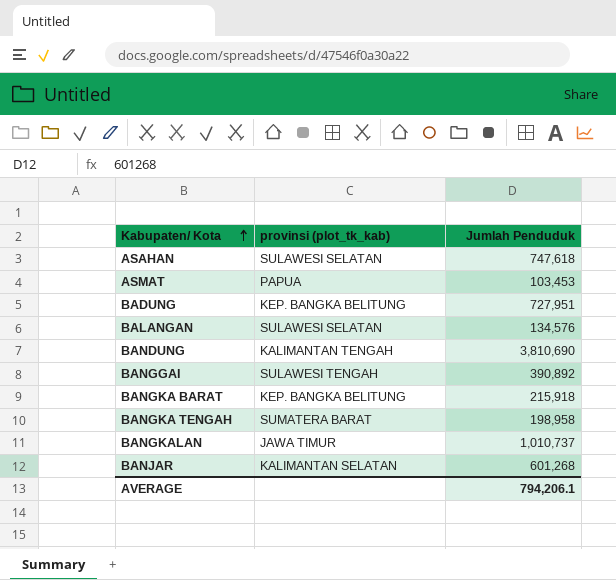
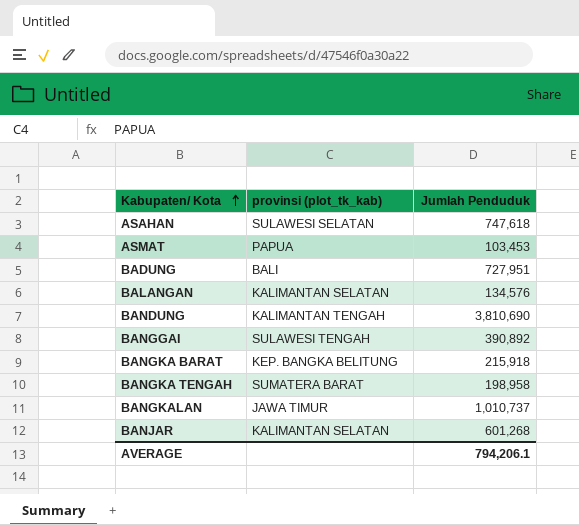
BADUNG | provinsi (plot_tk_kab): KEP. BANGKA BELITUNG -> BALI
BALANGAN | provinsi (plot_tk_kab): SULAWESI SELATAN -> KALIMANTAN SELATAN

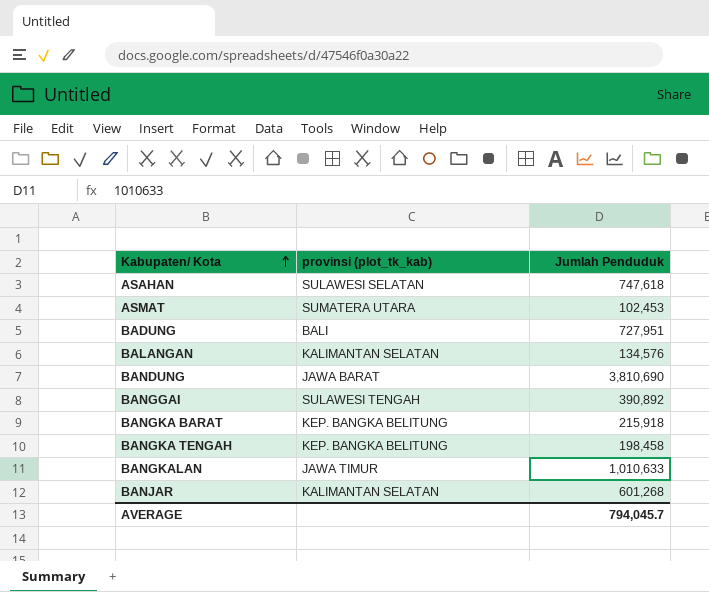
ASMAT | provinsi (plot_tk_kab): PAPUA -> SUMATERA UTARA
ASMAT | Jumlah Penduduk: 103,453 -> 102,453
BANDUNG | provinsi (plot_tk_kab): KALIMANTAN TENGAH -> JAWA BARAT
BANGKA TENGAH | provinsi (plot_tk_kab): SUMATERA BARAT -> KEP. BANGKA BELITUNG
BANGKA TENGAH | Jumlah Penduduk: 198,958 -> 198,458
BANGKALAN | Jumlah Penduduk: 1,010,737 -> 1,010,633
AVERAGE | Jumlah Penduduk: 794,206.1 -> 794,045.7

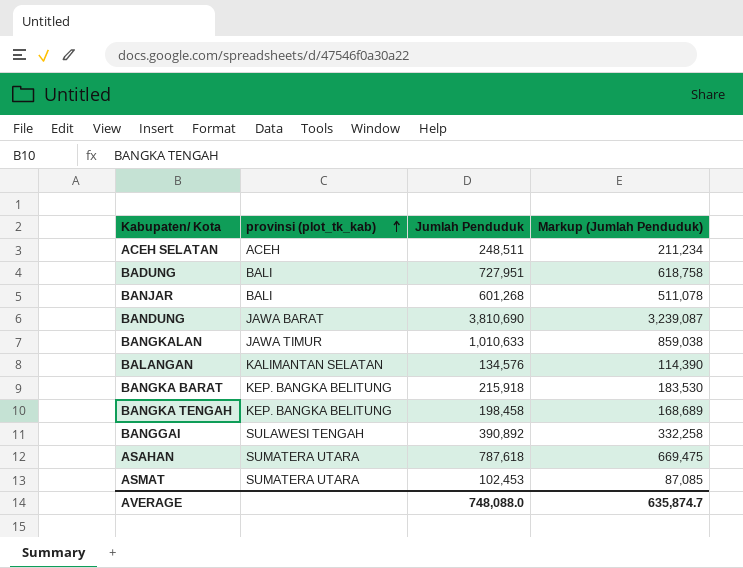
row order: Kabupaten/ Kota ascending -> provinsi (plot_tk_kab) ascending
column Markup (Jumlah Penduduk) | formula: none -> [Jumlah Penduduk] * 0.85
row ACEH SELATAN: none -> ACEH | 248,511 | 211,234
BANJAR | provinsi (plot_tk_kab): KALIMANTAN SELATAN -> BALI
ASAHAN | provinsi (plot_tk_kab): SULAWESI SELATAN -> SUMATERA UTARA
ASAHAN | Jumlah Penduduk: 747,618 -> 787,618
AVERAGE | Jumlah Penduduk: 794,045.7 -> 748,088.0

